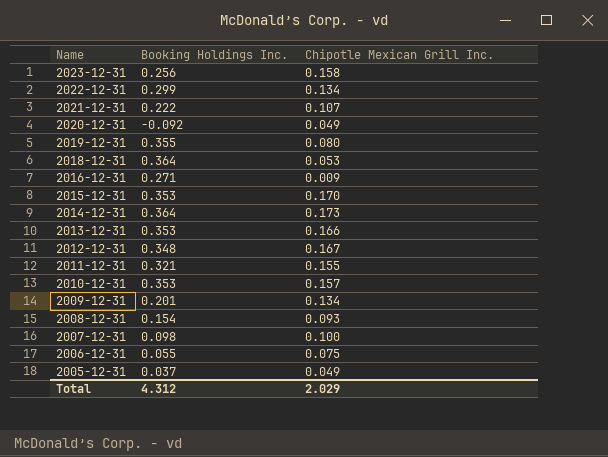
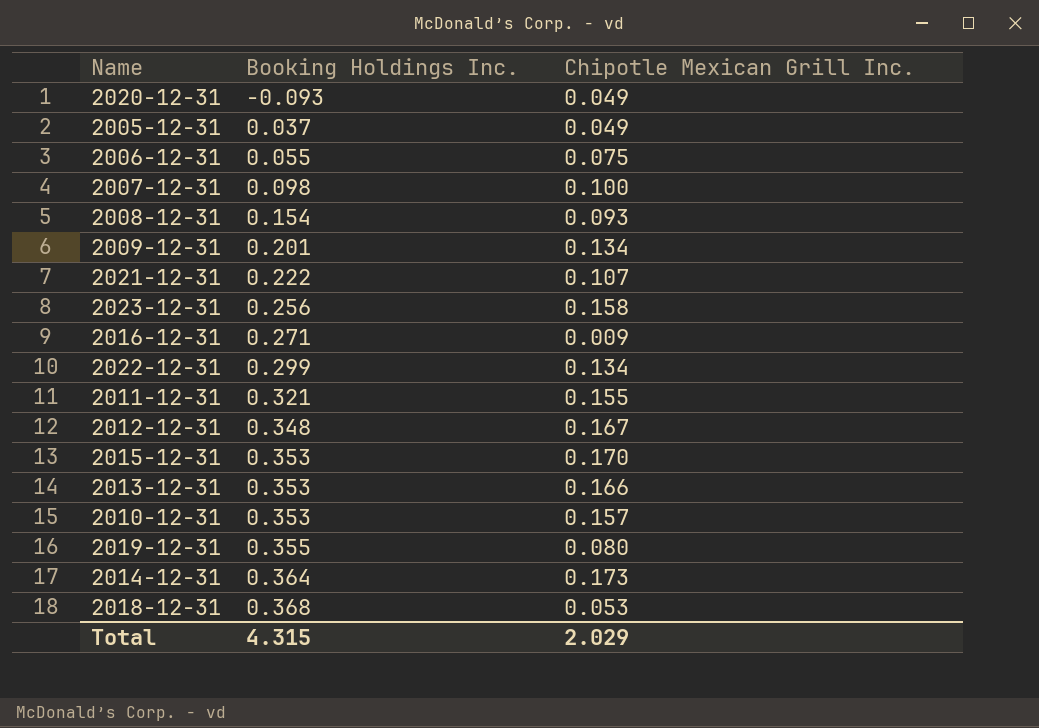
row order: Name descending -> Booking Holdings Inc. ascending
2020-12-31 | Booking Holdings Inc.: -0.092 -> -0.093
2018-12-31 | Booking Holdings Inc.: 0.364 -> 0.368
Total | Booking Holdings Inc.: 4.312 -> 4.315

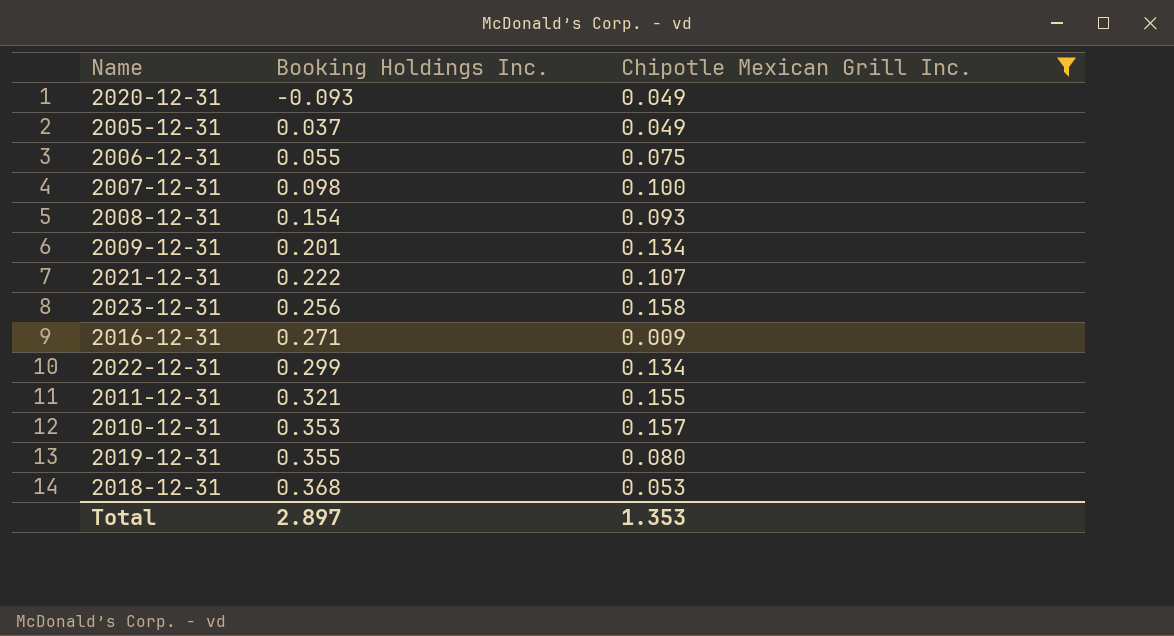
filter: none -> Chipotle Mexican Grill Inc. <= 0.158
Total | Booking Holdings Inc.: 4.315 -> 2.897
Total | Chipotle Mexican Grill Inc.: 2.029 -> 1.353

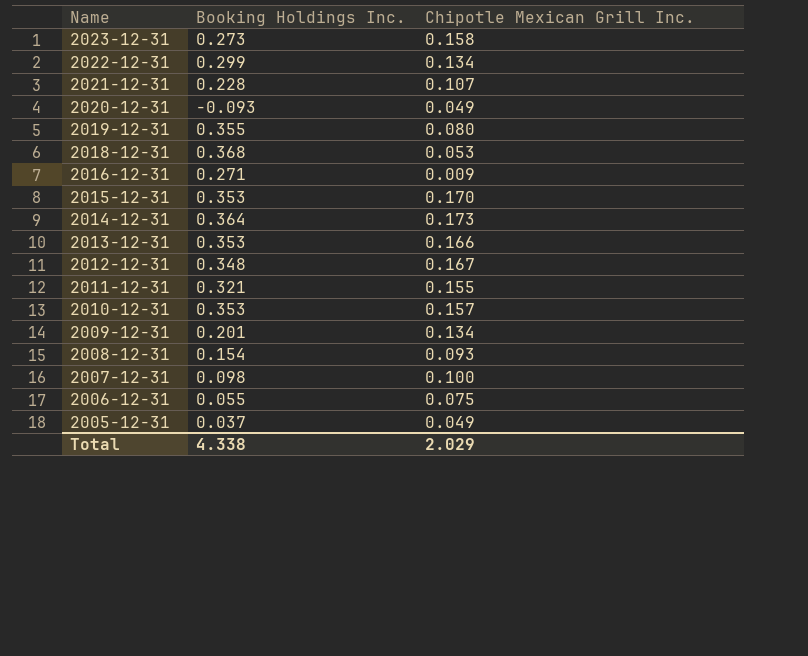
filter: Chipotle Mexican Grill Inc. <= 0.158 -> none
row order: Booking Holdings Inc. ascending -> Name descending
2023-12-31 | Booking Holdings Inc.: 0.256 -> 0.273
2021-12-31 | Booking Holdings Inc.: 0.222 -> 0.228
Total | Booking Holdings Inc.: 2.897 -> 4.338
Total | Chipotle Mexican Grill Inc.: 1.353 -> 2.029

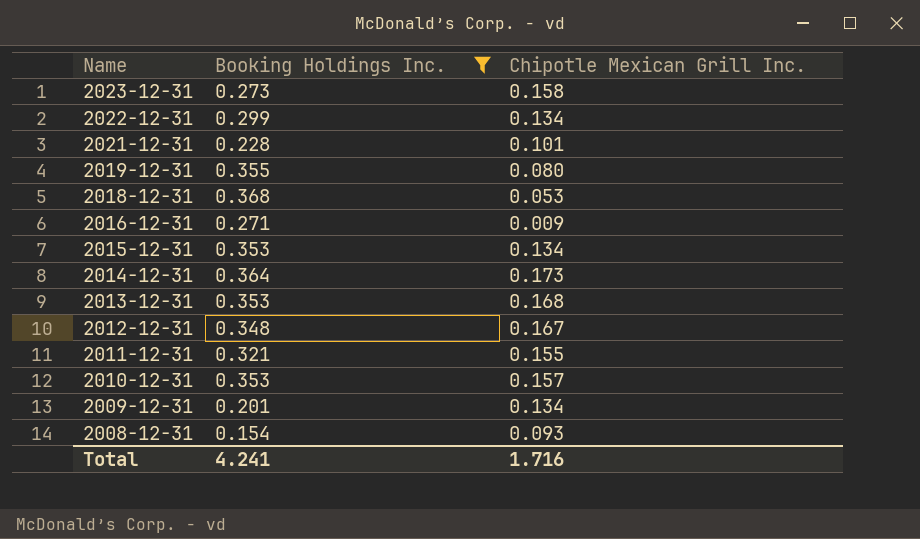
filter: none -> Booking Holdings Inc. >= 0.154
2021-12-31 | Chipotle Mexican Grill Inc.: 0.107 -> 0.101
2015-12-31 | Chipotle Mexican Grill Inc.: 0.170 -> 0.134
2013-12-31 | Chipotle Mexican Grill Inc.: 0.166 -> 0.168
Total | Booking Holdings Inc.: 4.338 -> 4.241
Total | Chipotle Mexican Grill Inc.: 2.029 -> 1.716

